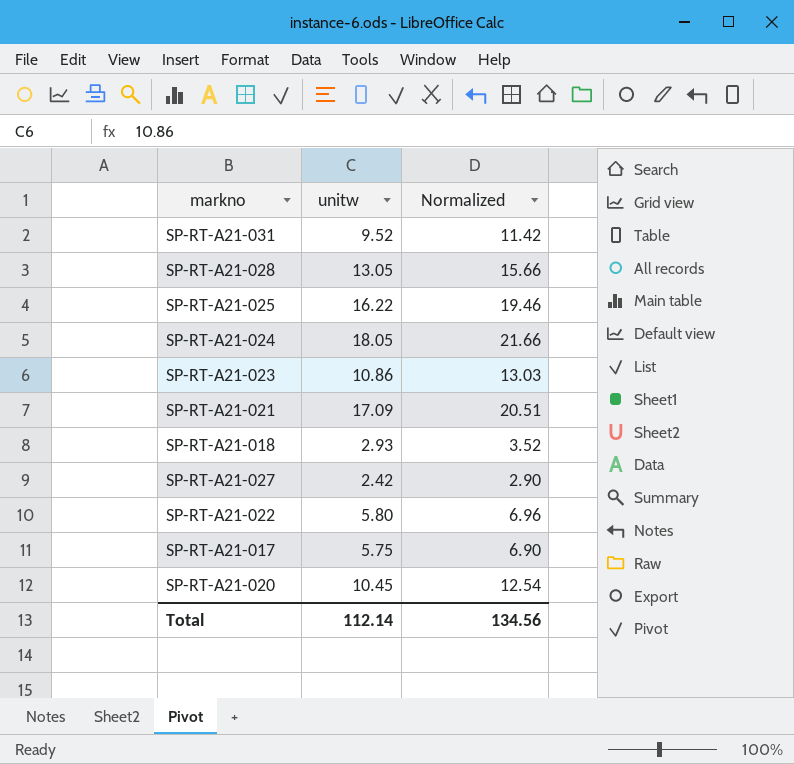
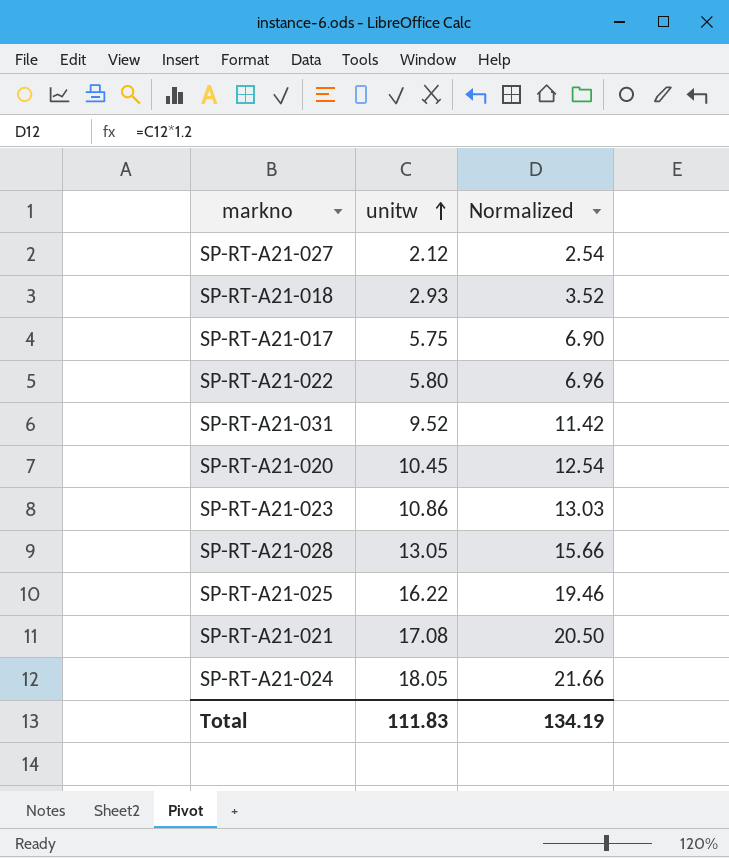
row order: none -> unitw ascending
SP-RT-A21-027 | unitw: 2.42 -> 2.12
SP-RT-A21-027 | Normalized: 2.90 -> 2.54
SP-RT-A21-021 | unitw: 17.09 -> 17.08
SP-RT-A21-021 | Normalized: 20.51 -> 20.50
Total | unitw: 112.14 -> 111.83
Total | Normalized: 134.56 -> 134.19

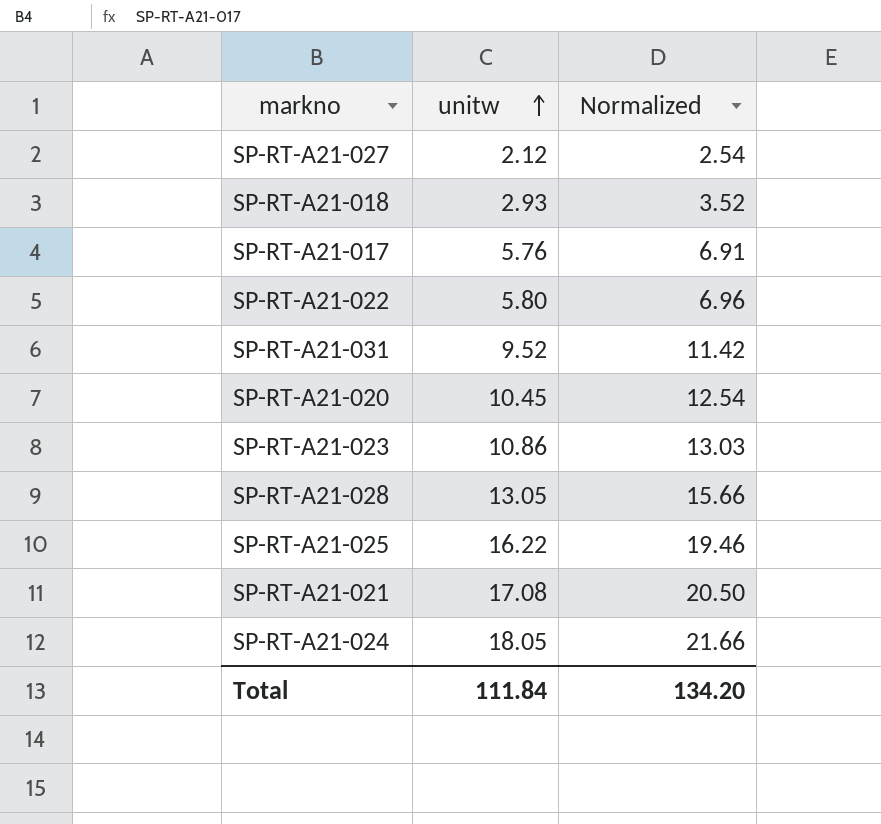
SP-RT-A21-017 | unitw: 5.75 -> 5.76
SP-RT-A21-017 | Normalized: 6.90 -> 6.91
Total | unitw: 111.83 -> 111.84
Total | Normalized: 134.19 -> 134.20

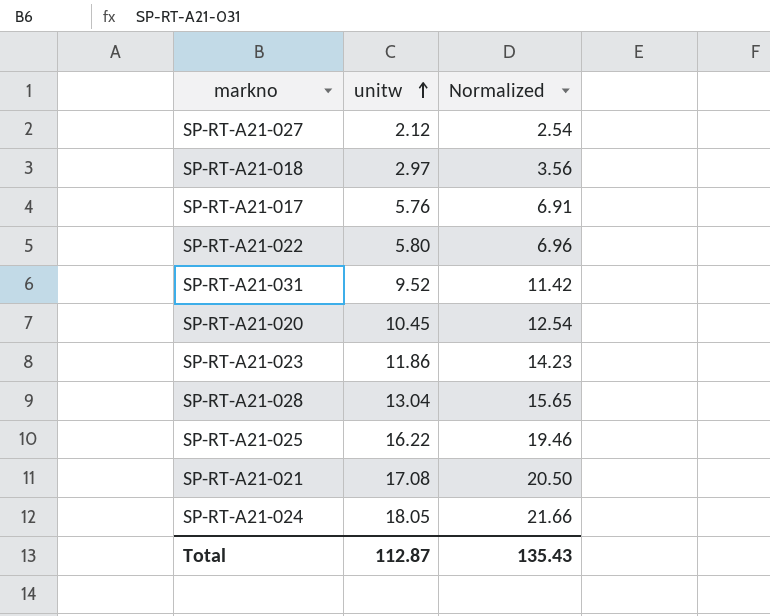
SP-RT-A21-018 | unitw: 2.93 -> 2.97
SP-RT-A21-018 | Normalized: 3.52 -> 3.56
SP-RT-A21-023 | unitw: 10.86 -> 11.86
SP-RT-A21-023 | Normalized: 13.03 -> 14.23
SP-RT-A21-028 | unitw: 13.05 -> 13.04
SP-RT-A21-028 | Normalized: 15.66 -> 15.65
Total | unitw: 111.84 -> 112.87
Total | Normalized: 134.20 -> 135.43

